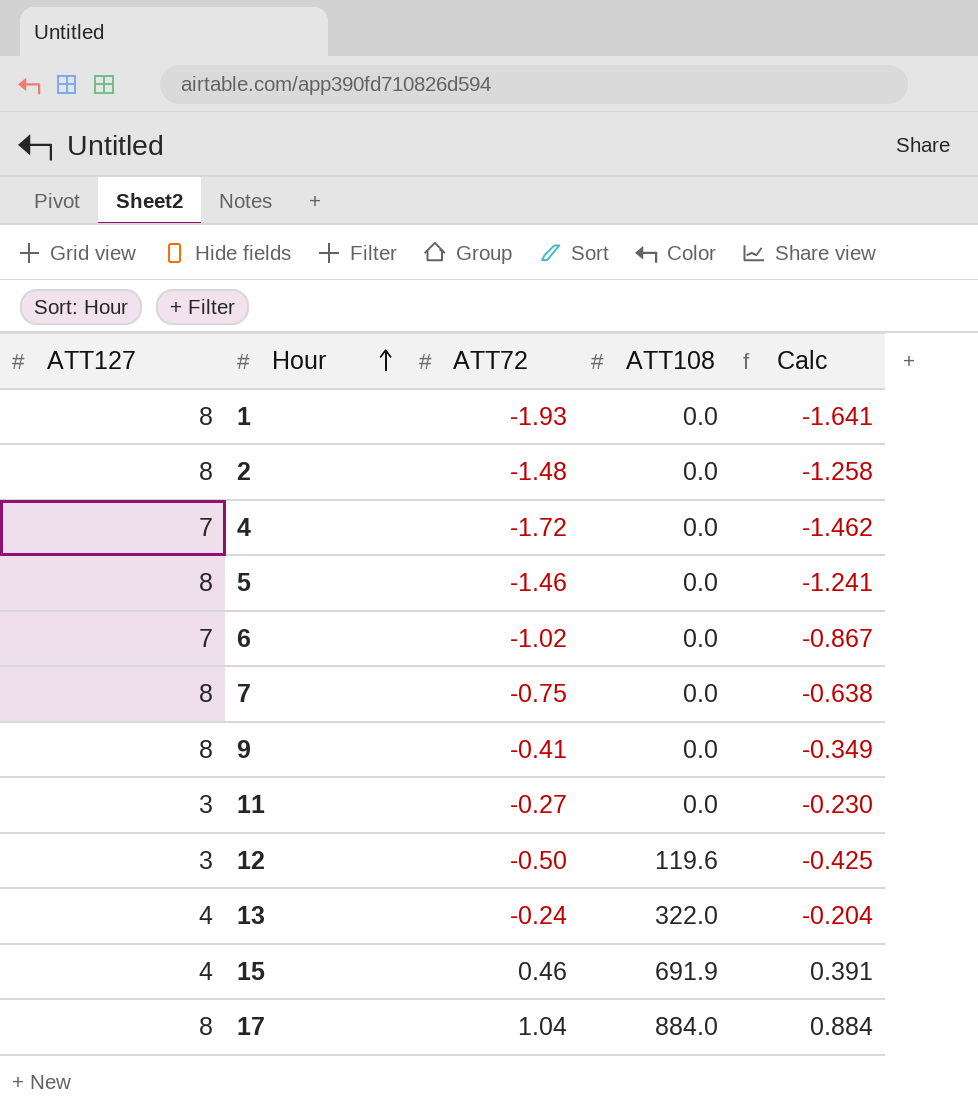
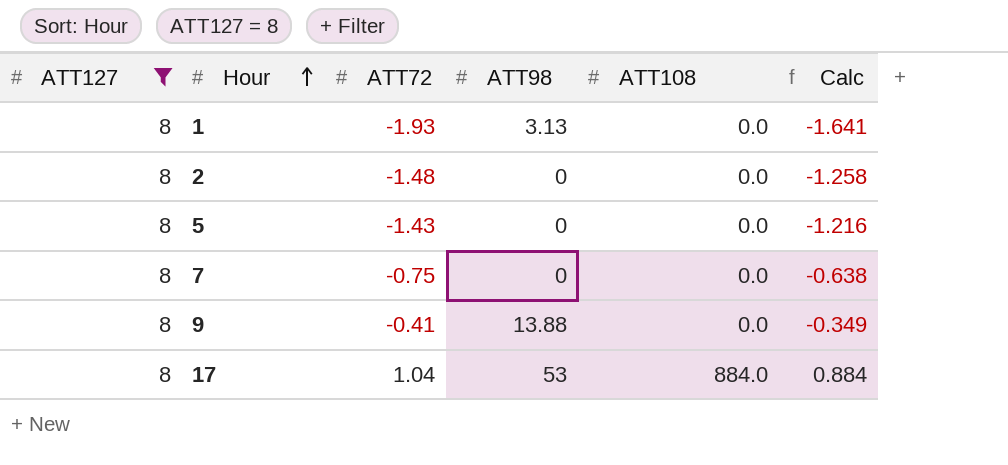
filter: none -> ATT127 = 8
column ATT98 | position: none -> 4
5 | ATT72: -1.46 -> -1.43
5 | Calc: -1.241 -> -1.216

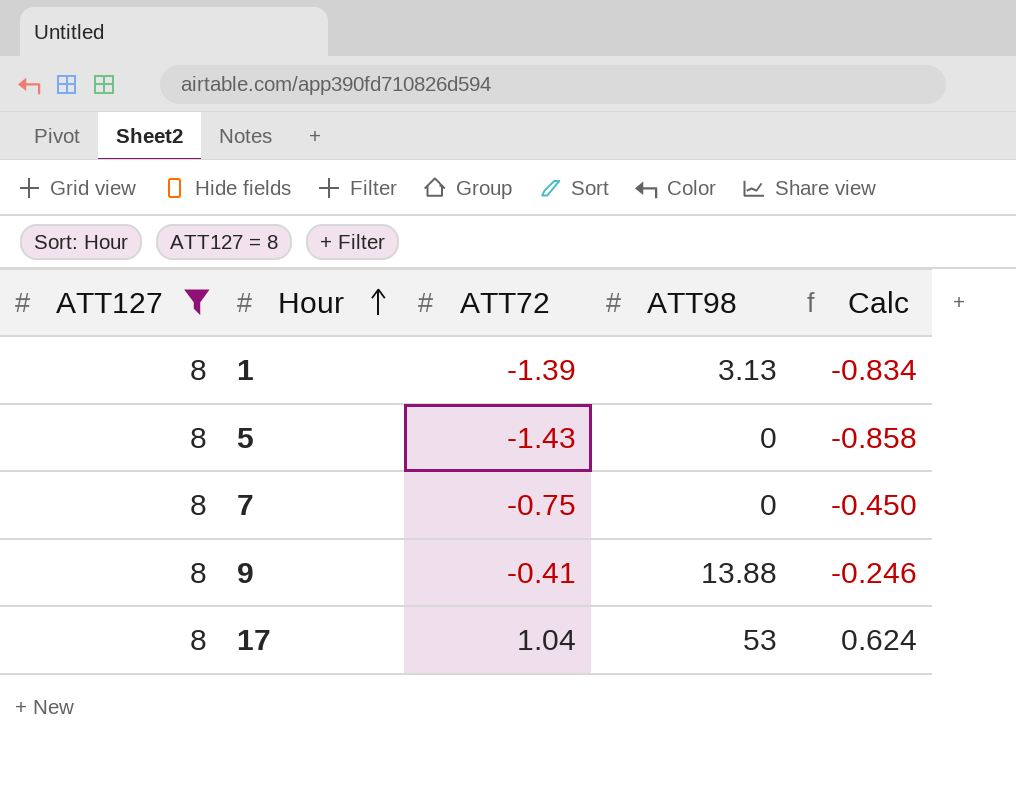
column ATT108 | position: 5 -> none
column Calc | formula: [ATT72] * 0.85 -> [ATT72] * 0.6
row 2: 8 | -1.48 | 0 | 0.0 | -1.258 -> none
1 | ATT72: -1.93 -> -1.39

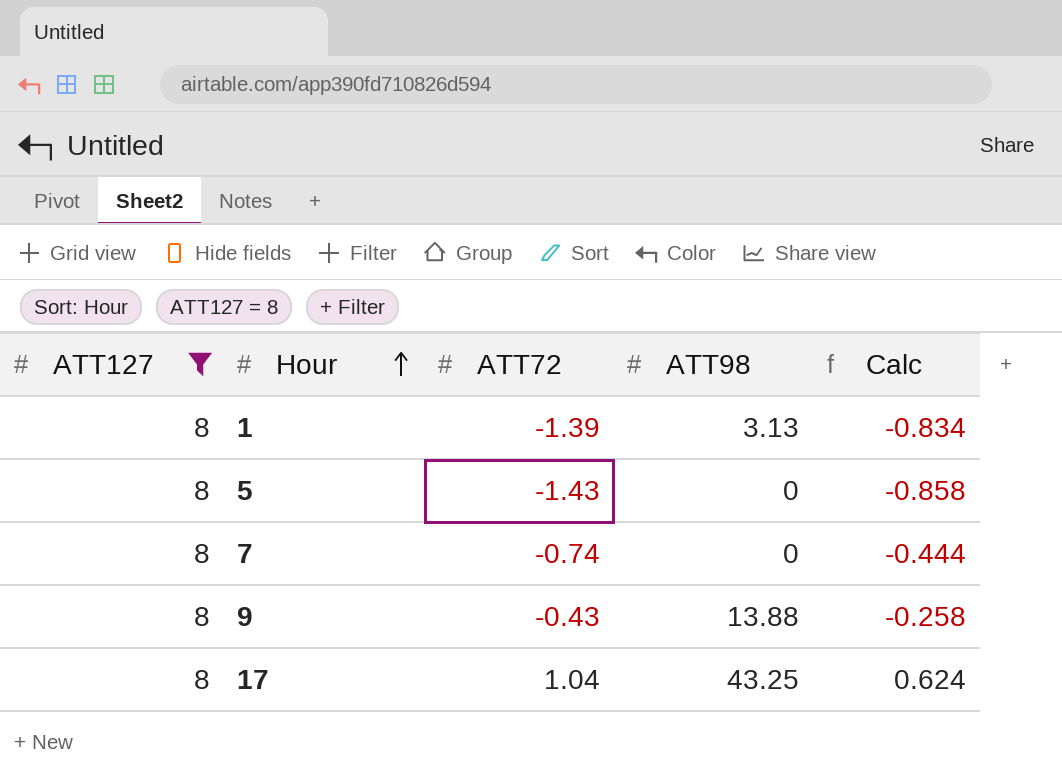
7 | ATT72: -0.75 -> -0.74
7 | Calc: -0.450 -> -0.444
9 | ATT72: -0.41 -> -0.43
9 | Calc: -0.246 -> -0.258
17 | ATT98: 53 -> 43.25

